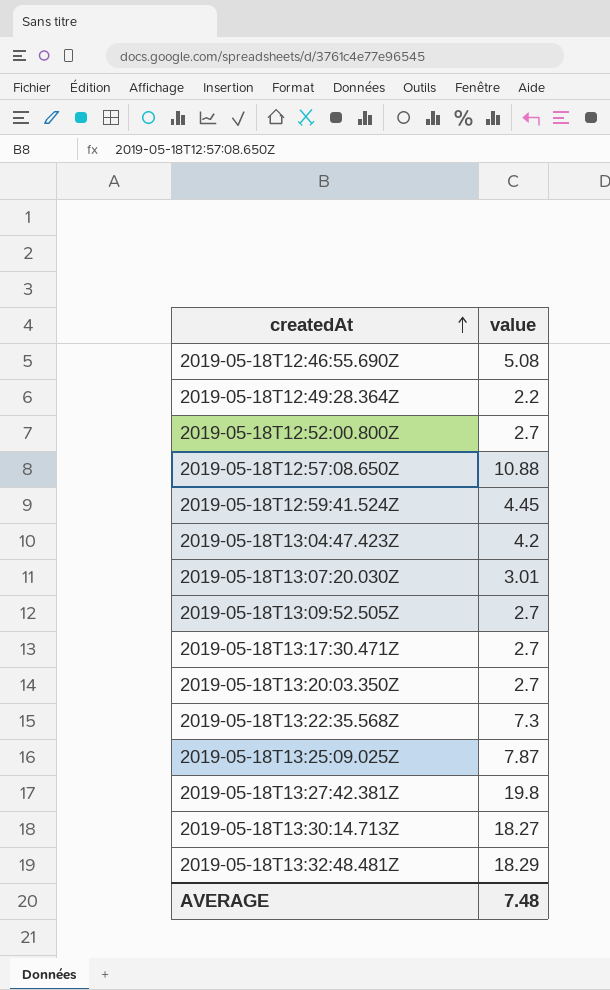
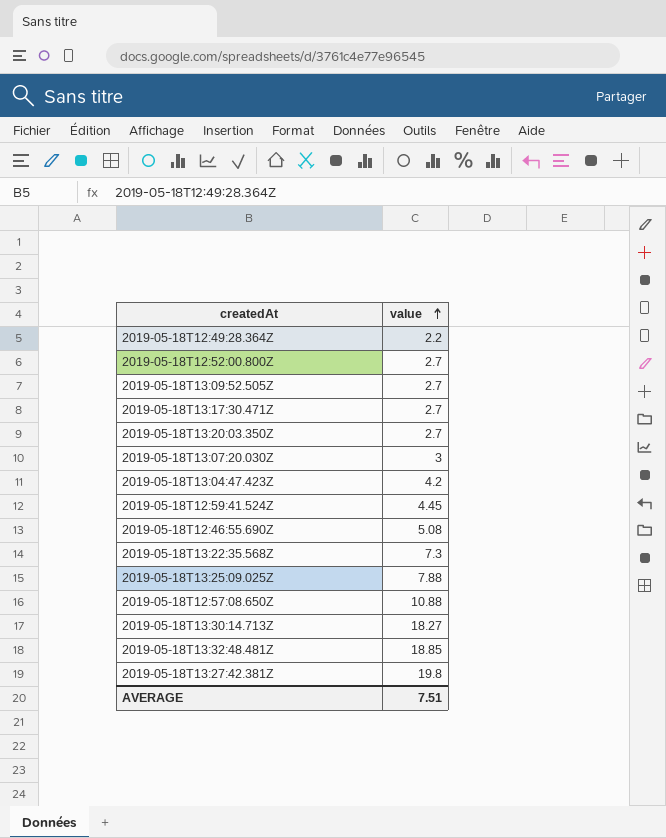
row order: createdAt ascending -> value ascending
2019-05-18T13:07:20.030Z | value: 3.01 -> 3
2019-05-18T13:25:09.025Z | value: 7.87 -> 7.88
2019-05-18T13:32:48.481Z | value: 18.29 -> 18.85
AVERAGE | value: 7.48 -> 7.51

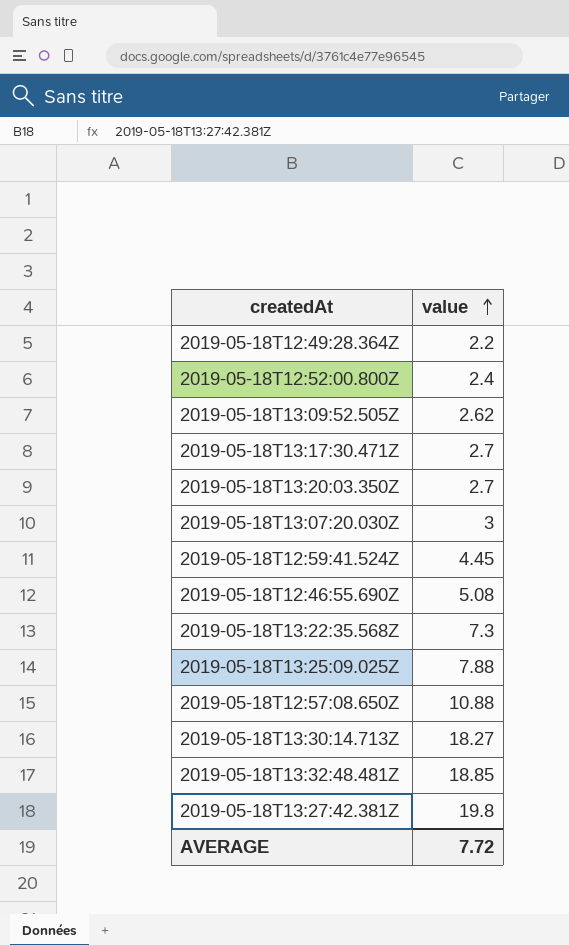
row 2019-05-18T13:04:47.423Z: 4.2 -> none
2019-05-18T12:52:00.800Z | value: 2.7 -> 2.4
2019-05-18T13:09:52.505Z | value: 2.7 -> 2.62
AVERAGE | value: 7.51 -> 7.72

